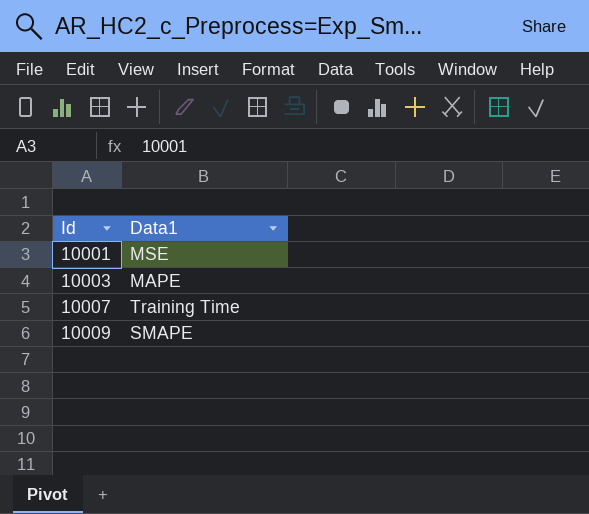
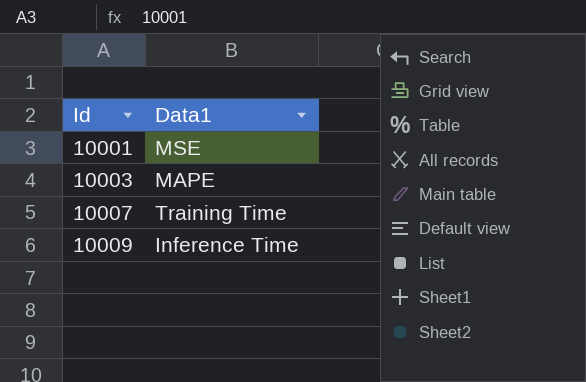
10009 | Data1: SMAPE -> Inference Time

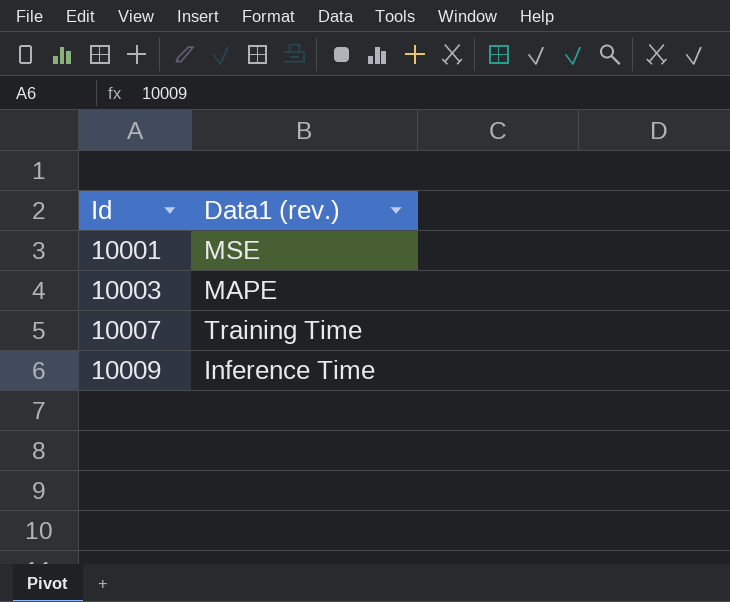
column name: Data1 -> Data1 (rev.)

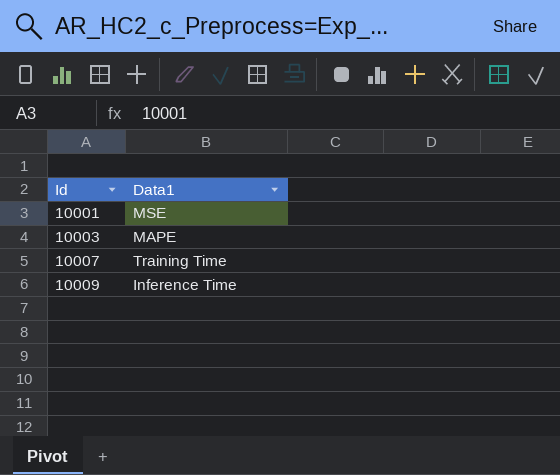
column name: Data1 (rev.) -> Data1

